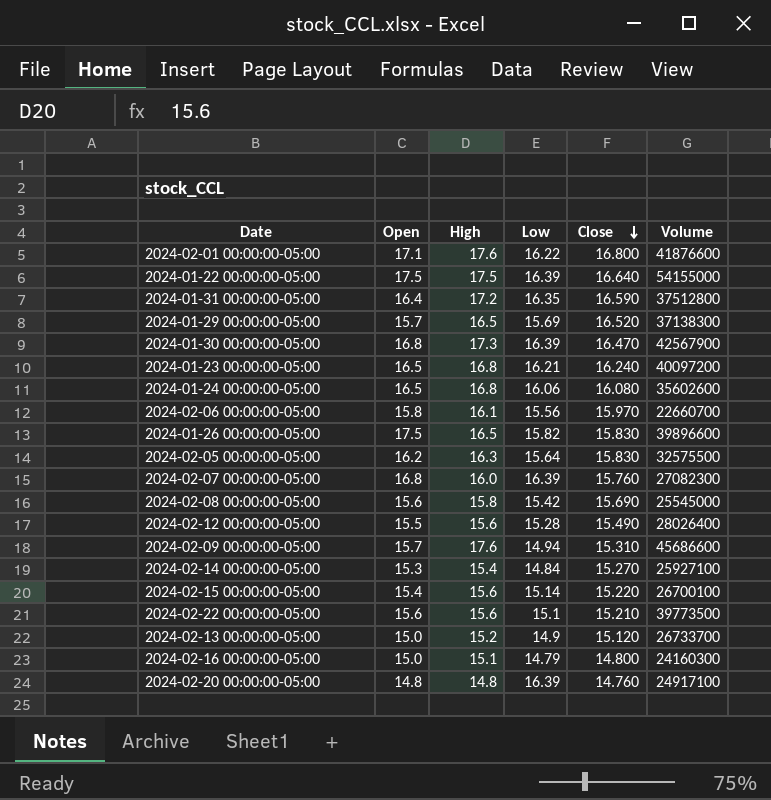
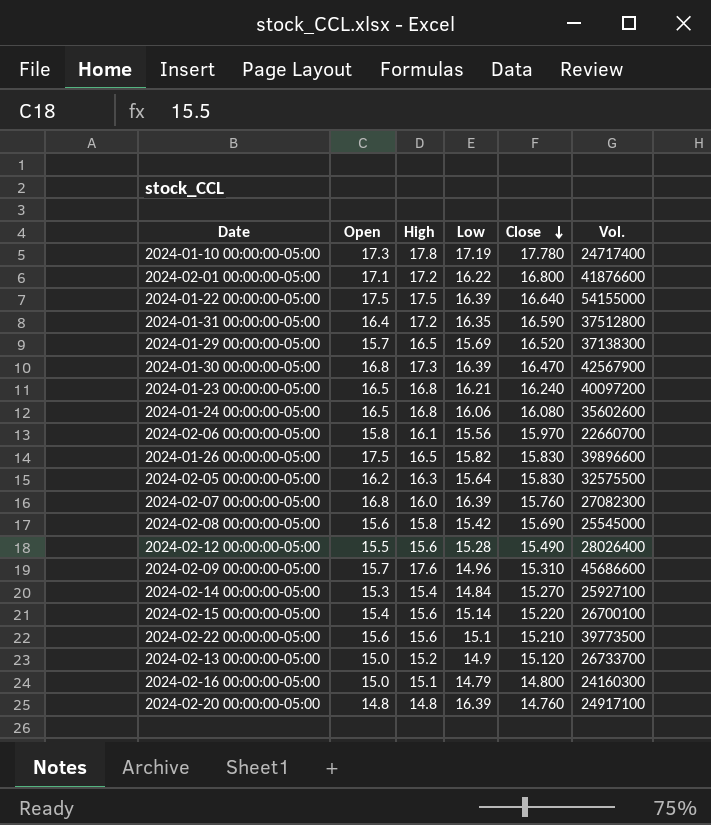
column name: Volume -> Vol.
row 2024-01-10 00:00:00-05:00: none -> 17.3 | 17.8 | 17.19 | 17.780 | 24717400
2024-02-01 00:00:00-05:00 | High: 17.6 -> 17.2
2024-02-09 00:00:00-05:00 | Low: 14.94 -> 14.96

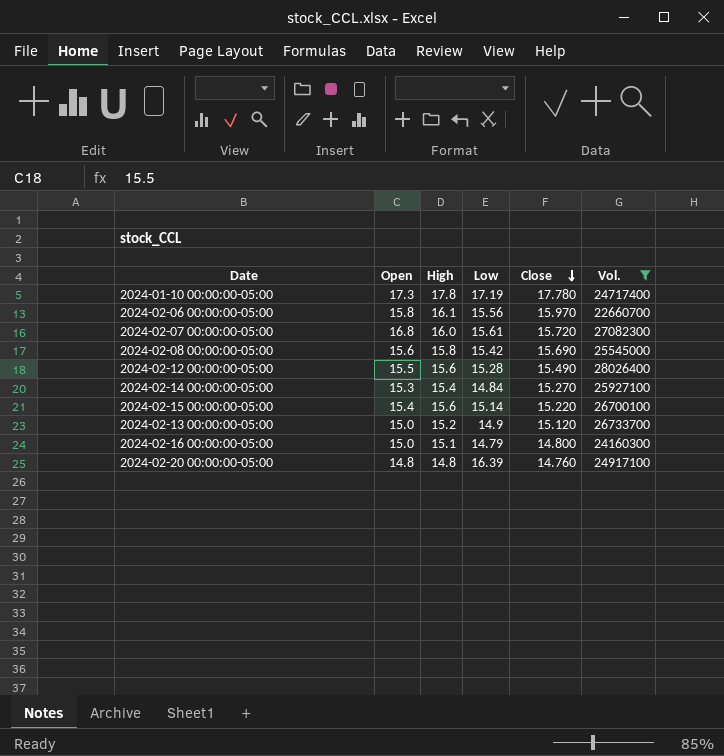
filter: none -> Vol. <= 28026400
2024-02-07 00:00:00-05:00 | Low: 16.39 -> 15.61
2024-02-07 00:00:00-05:00 | Close: 15.760 -> 15.720

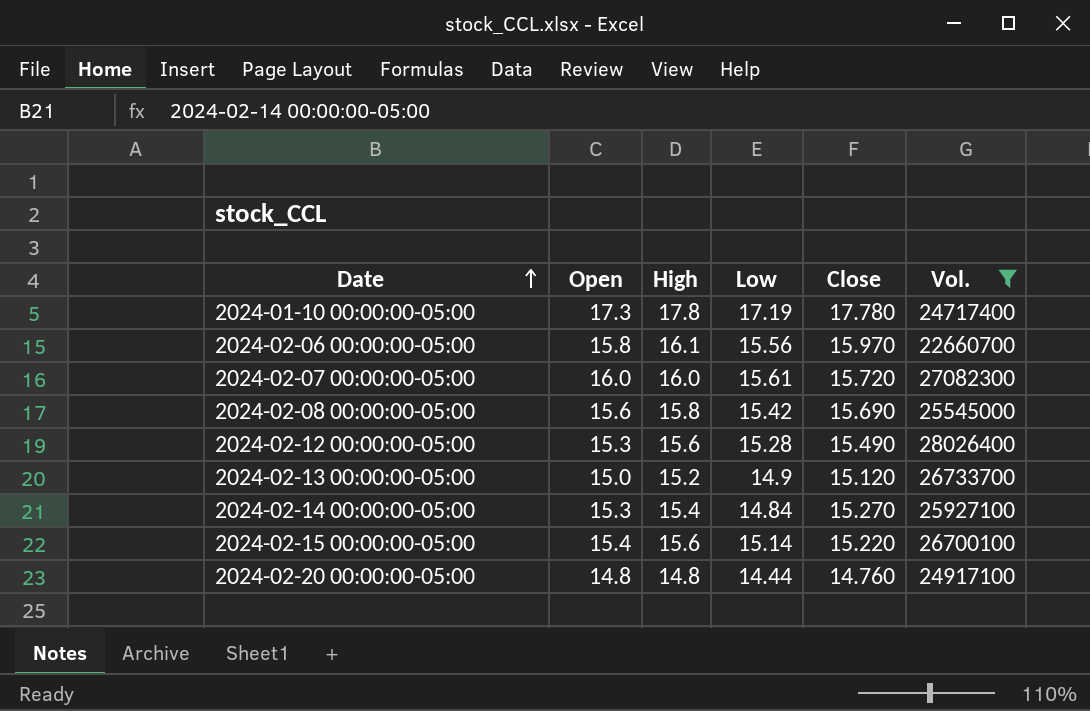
row order: Close descending -> Date ascending
row 2024-02-16 00:00:00-05:00: 15.0 | 15.1 | 14.79 | 14.800 | 24160300 -> none
2024-02-07 00:00:00-05:00 | Open: 16.8 -> 16.0
2024-02-12 00:00:00-05:00 | Open: 15.5 -> 15.3
2024-02-20 00:00:00-05:00 | Low: 16.39 -> 14.44

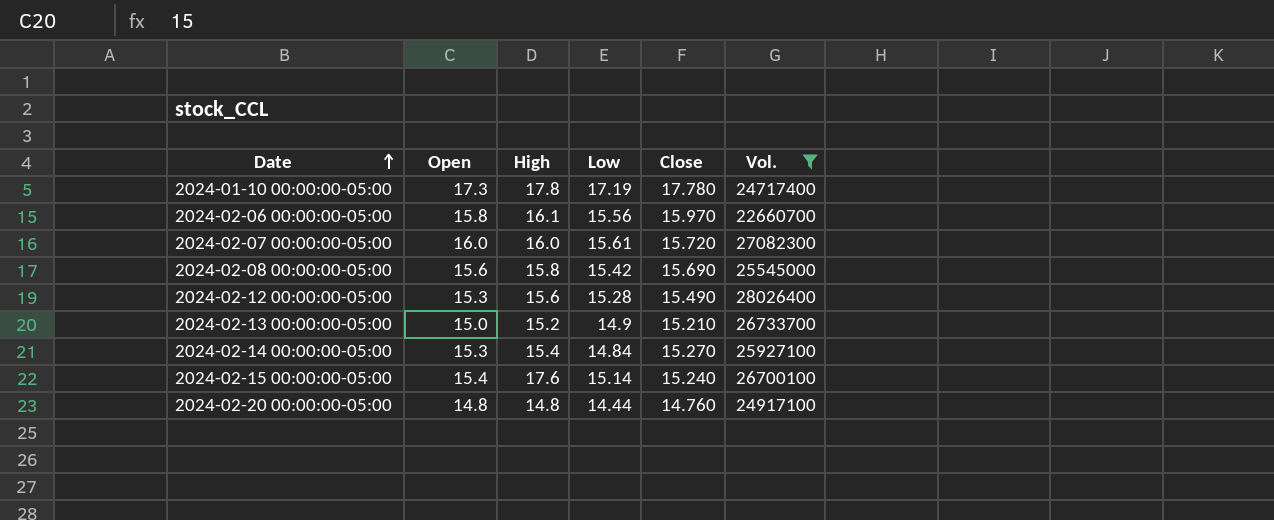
2024-02-13 00:00:00-05:00 | Close: 15.120 -> 15.210
2024-02-15 00:00:00-05:00 | High: 15.6 -> 17.6
2024-02-15 00:00:00-05:00 | Close: 15.220 -> 15.240

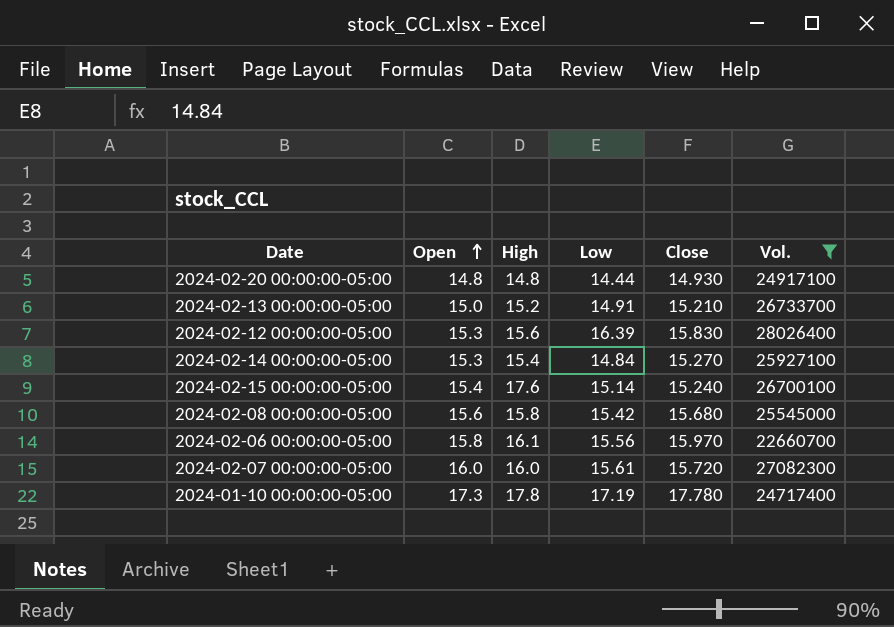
row order: Date ascending -> Open ascending
2024-02-20 00:00:00-05:00 | Close: 14.760 -> 14.930
2024-02-13 00:00:00-05:00 | Low: 14.9 -> 14.91
2024-02-12 00:00:00-05:00 | Low: 15.28 -> 16.39
2024-02-12 00:00:00-05:00 | Close: 15.490 -> 15.830
2024-02-08 00:00:00-05:00 | Close: 15.690 -> 15.680

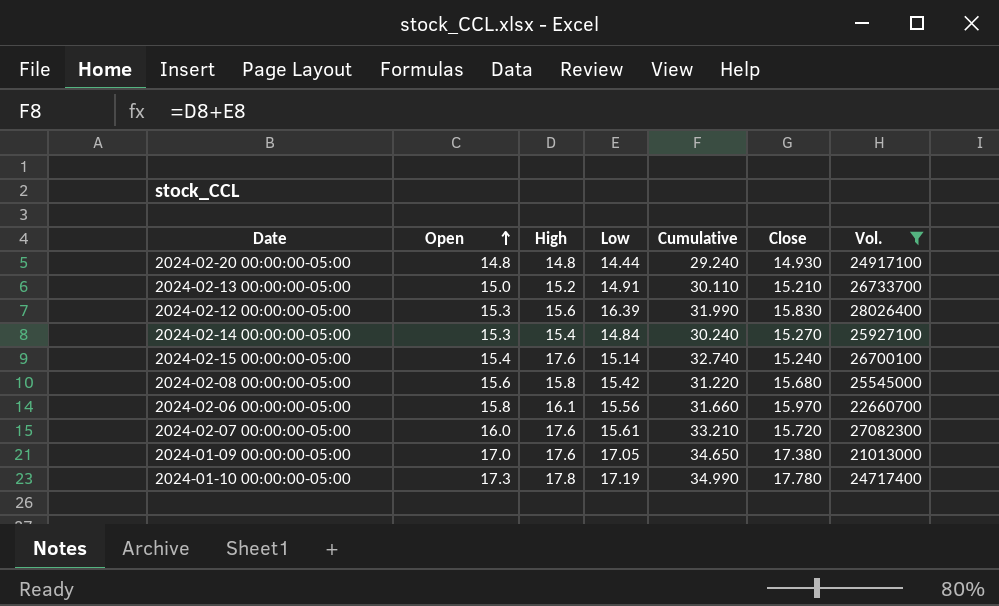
column Cumulative | formula: none -> [High] + [Low]
2024-02-07 00:00:00-05:00 | High: 16.0 -> 17.6
row 2024-01-09 00:00:00-05:00: none -> 17.0 | 17.6 | 17.05 | 34.650 | 17.380 | 21013000

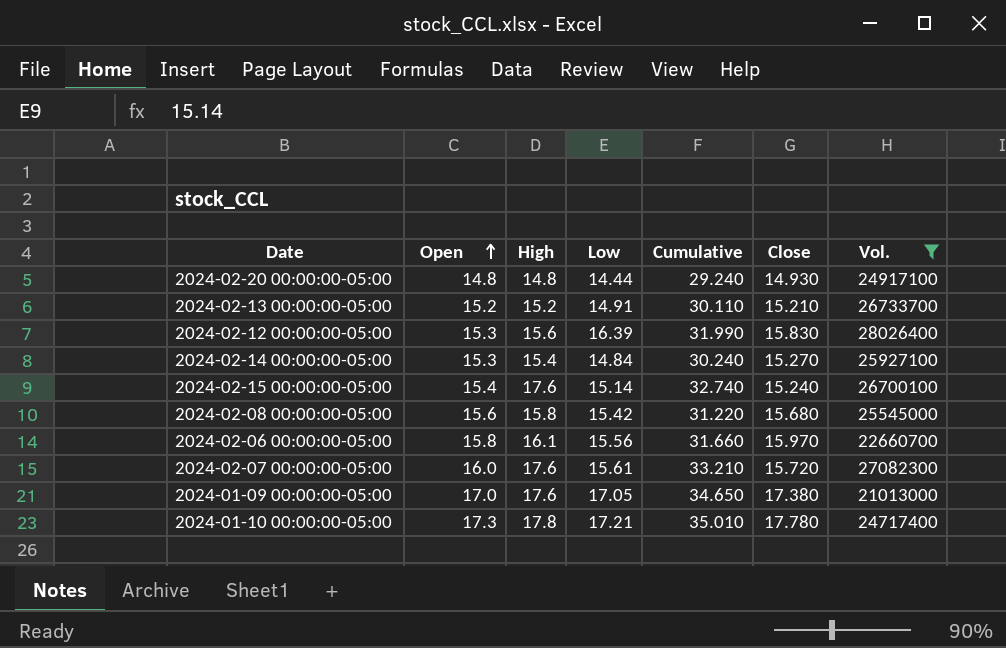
2024-02-13 00:00:00-05:00 | Open: 15.0 -> 15.2
2024-01-10 00:00:00-05:00 | Low: 17.19 -> 17.21
2024-01-10 00:00:00-05:00 | Cumulative: 34.990 -> 35.010

